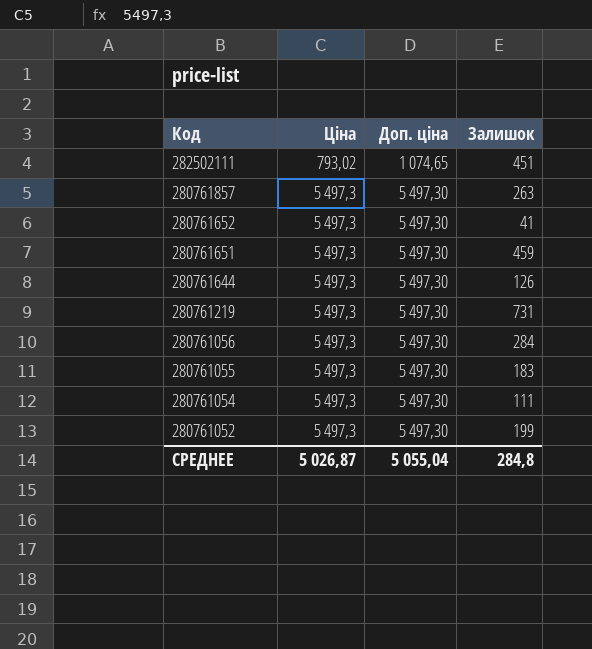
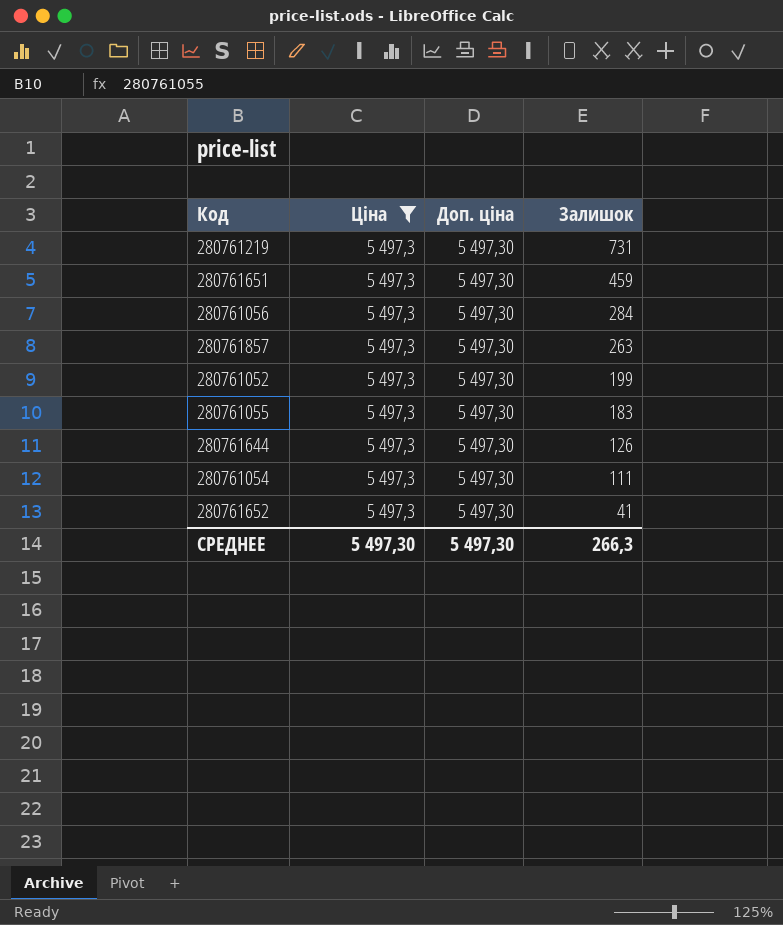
filter: none -> Ціна = 5 497,3
row order: Код descending -> Залишок descending
СРЕДНЕЕ | Ціна: 5 026,87 -> 5 497,30
СРЕДНЕЕ | Доп. ціна: 5 055,04 -> 5 497,30
СРЕДНЕЕ | Залишок: 284,8 -> 266,3

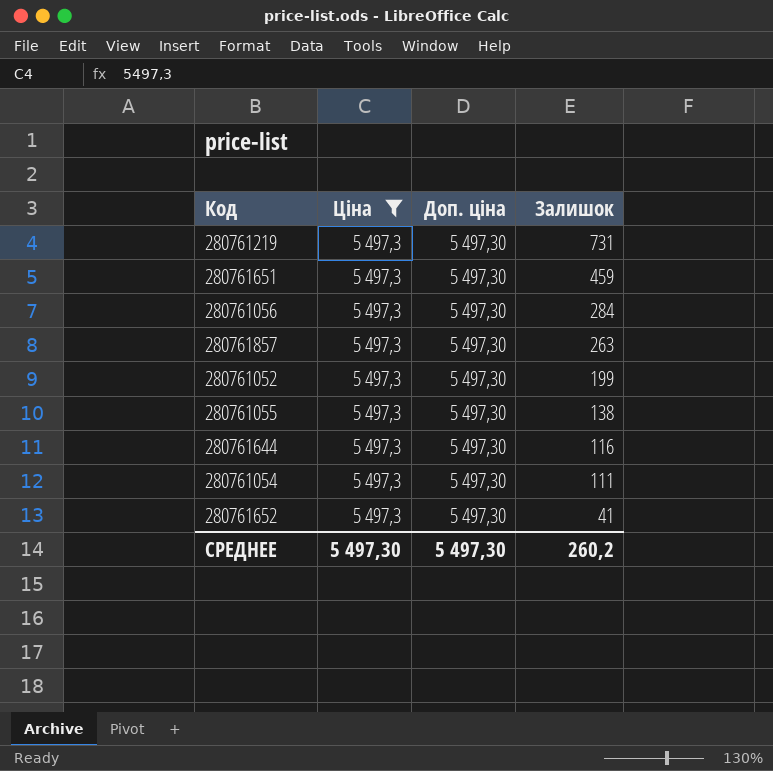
280761055 | Залишок: 183 -> 138
280761644 | Залишок: 126 -> 116
СРЕДНЕЕ | Залишок: 266,3 -> 260,2

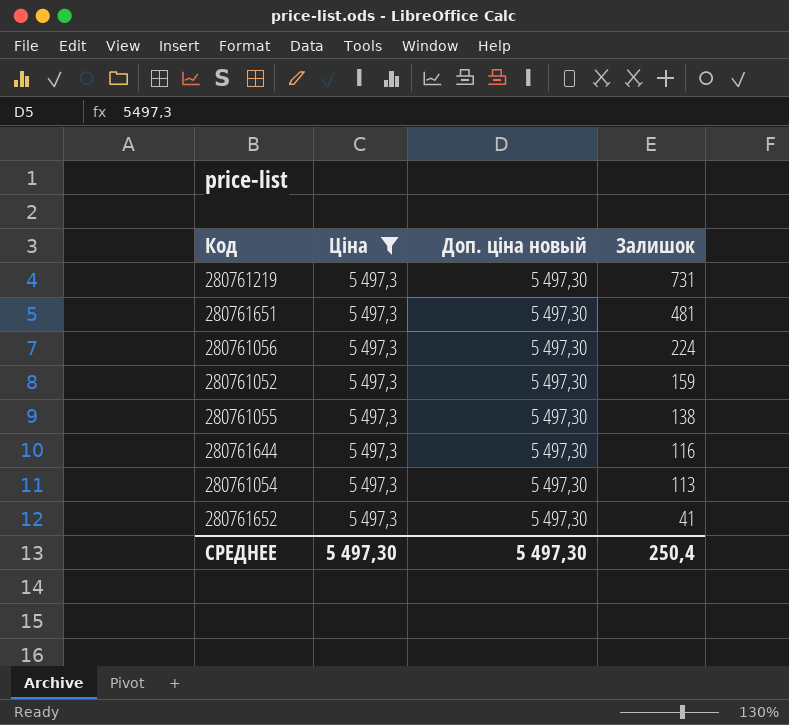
column name: Доп. ціна -> Доп. ціна новый
row 280761857: 5 497,3 | 5 497,30 | 263 -> none
280761651 | Залишок: 459 -> 481
280761056 | Залишок: 284 -> 224
280761052 | Залишок: 199 -> 159
280761054 | Залишок: 111 -> 113
СРЕДНЕЕ | Залишок: 260,2 -> 250,4

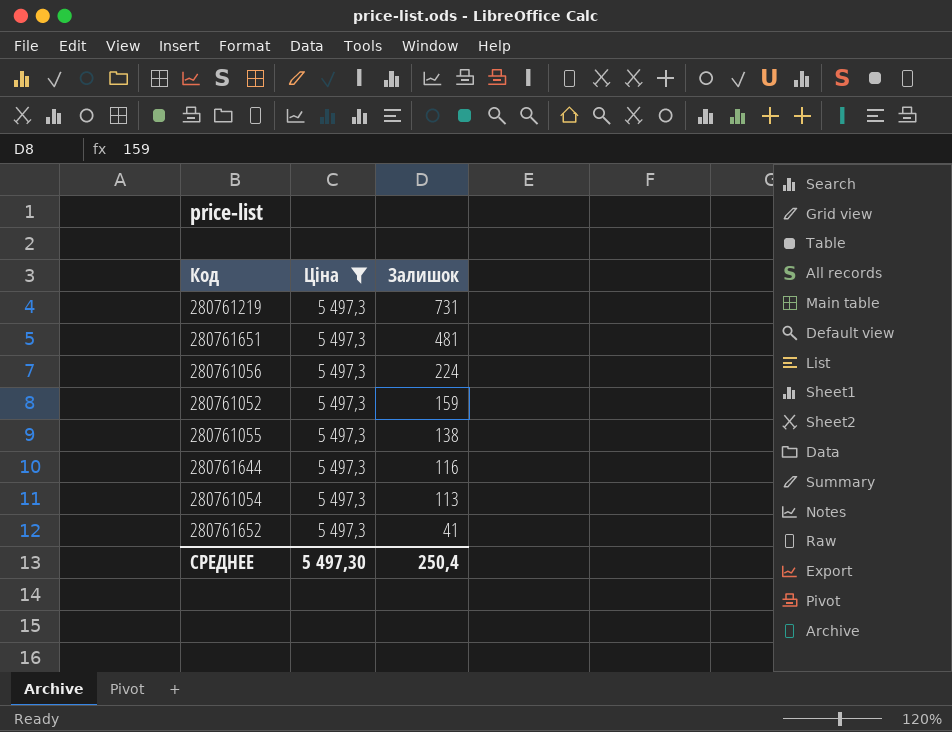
column Доп. ціна новый | position: 3 -> none

